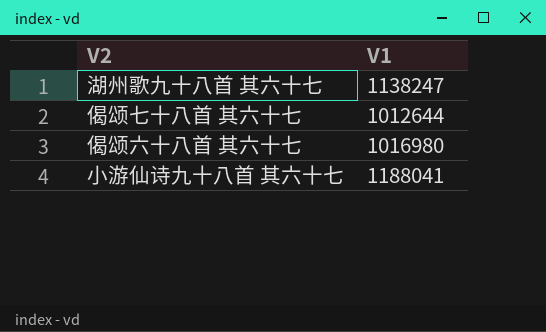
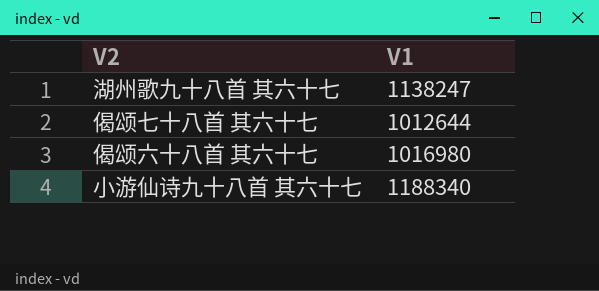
小游仙诗九十八首 其六十七 | V1: 1188041 -> 1188340

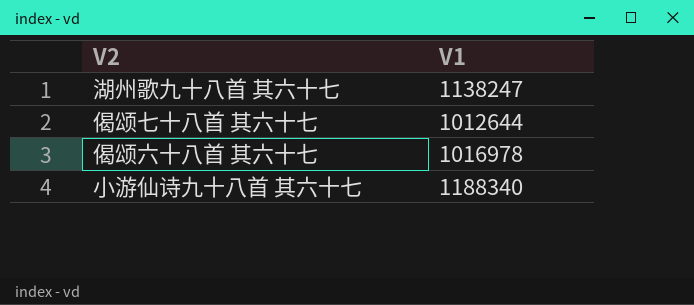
偈颂六十八首 其六十七 | V1: 1016980 -> 1016978

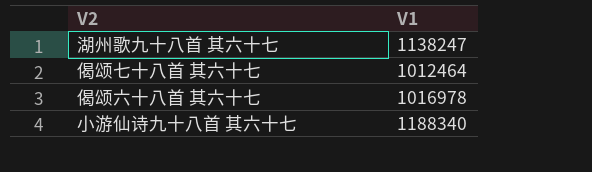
偈颂七十八首 其六十七 | V1: 1012644 -> 1012464

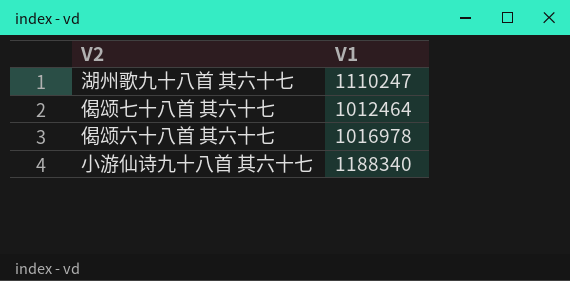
湖州歌九十八首 其六十七 | V1: 1138247 -> 1110247

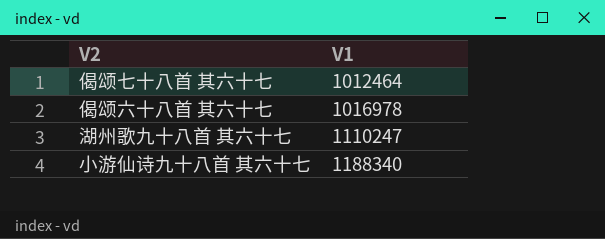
row order: none -> V1 ascending

